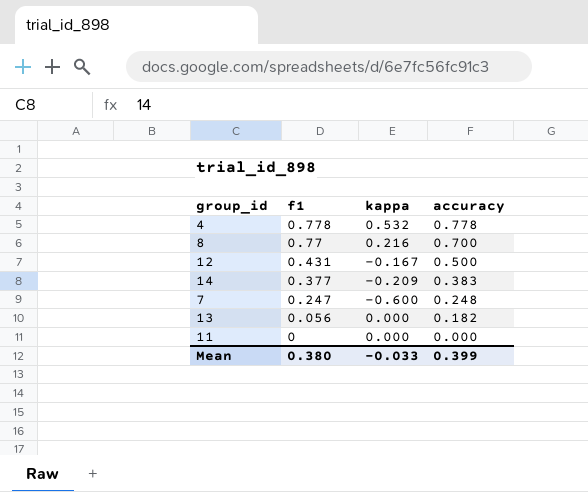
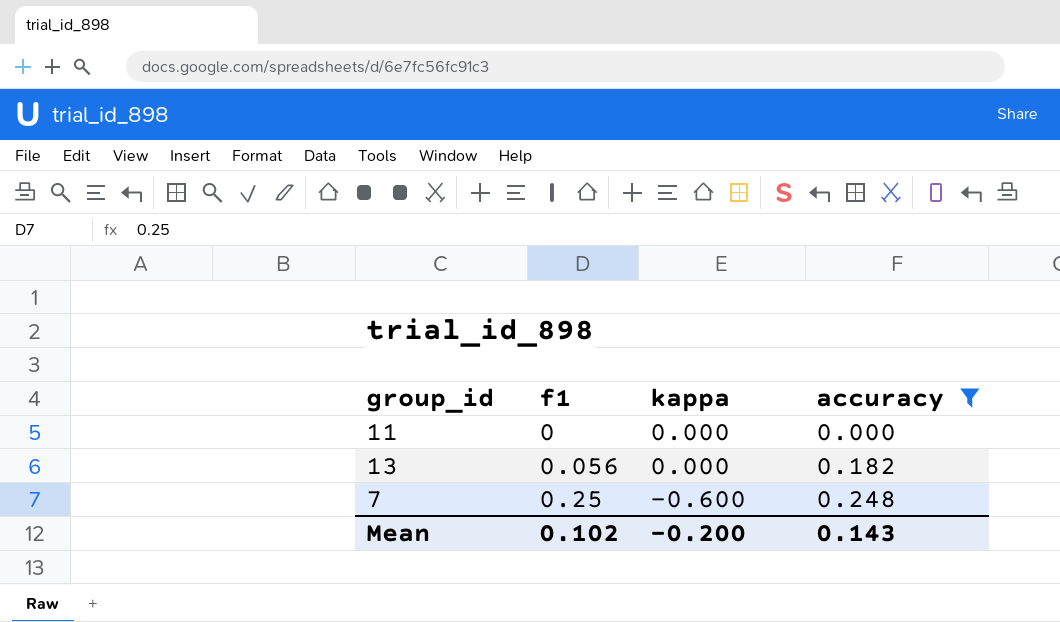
filter: none -> accuracy <= 0.248
row order: f1 descending -> f1 ascending
7 | f1: 0.247 -> 0.25
Mean | f1: 0.380 -> 0.102
Mean | kappa: -0.033 -> -0.200
Mean | accuracy: 0.399 -> 0.143

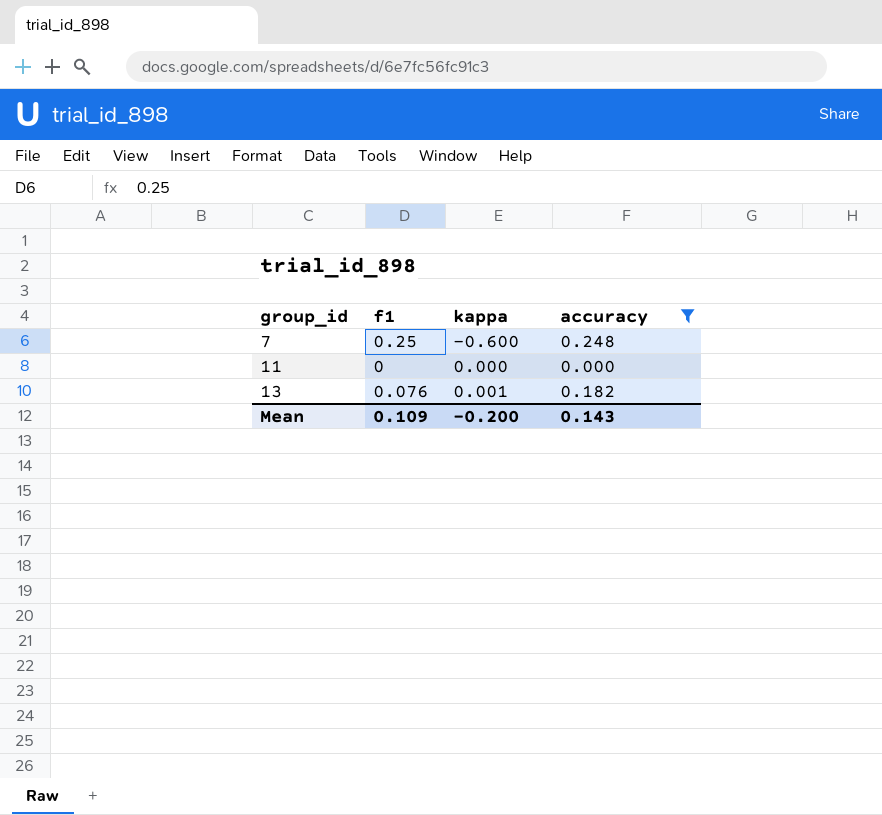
row order: f1 ascending -> group_id ascending
13 | f1: 0.056 -> 0.076
13 | kappa: 0.000 -> 0.001
Mean | f1: 0.102 -> 0.109

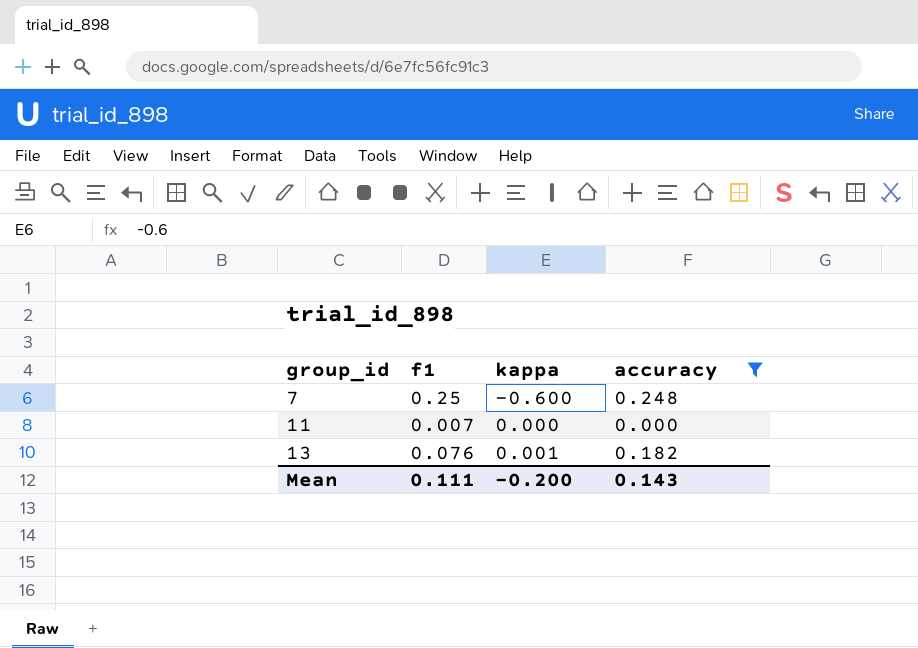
11 | f1: 0 -> 0.007
Mean | f1: 0.109 -> 0.111

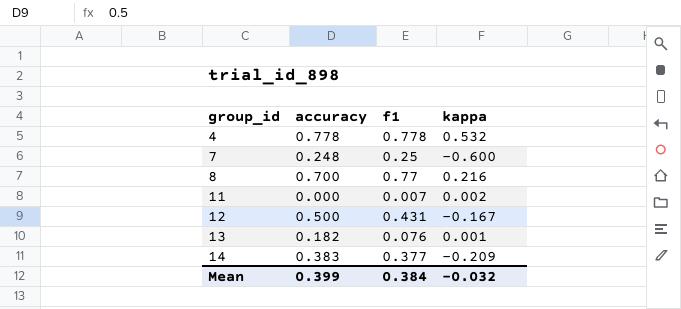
filter: accuracy <= 0.248 -> none
column accuracy | position: 4 -> 2
11 | kappa: 0.000 -> 0.002
Mean | accuracy: 0.143 -> 0.399
Mean | f1: 0.111 -> 0.384
Mean | kappa: -0.200 -> -0.032

